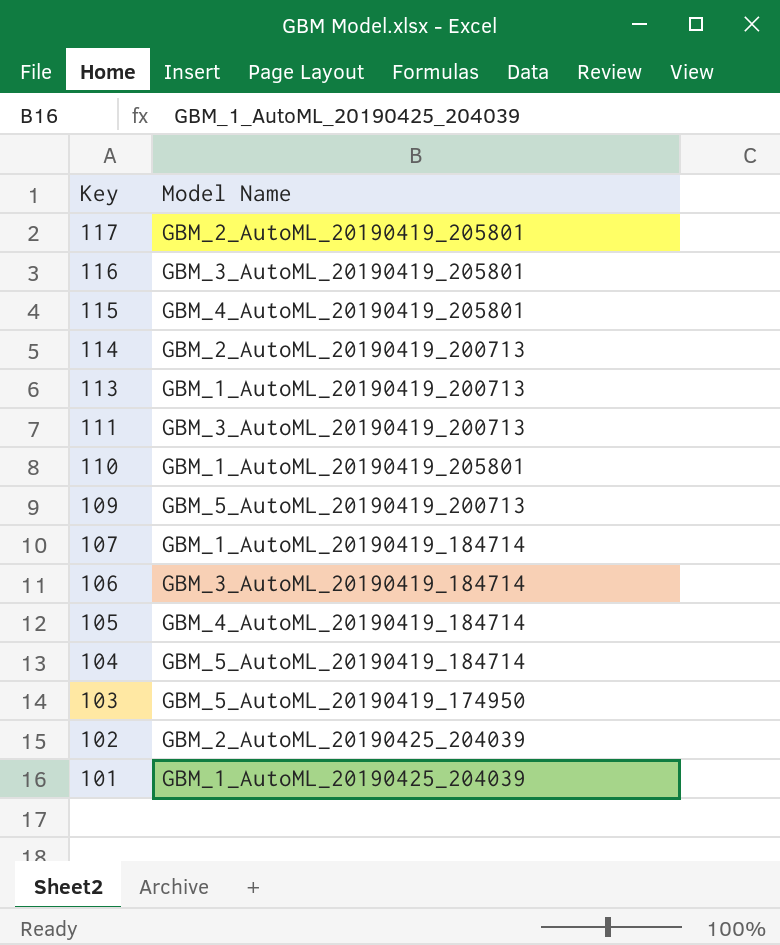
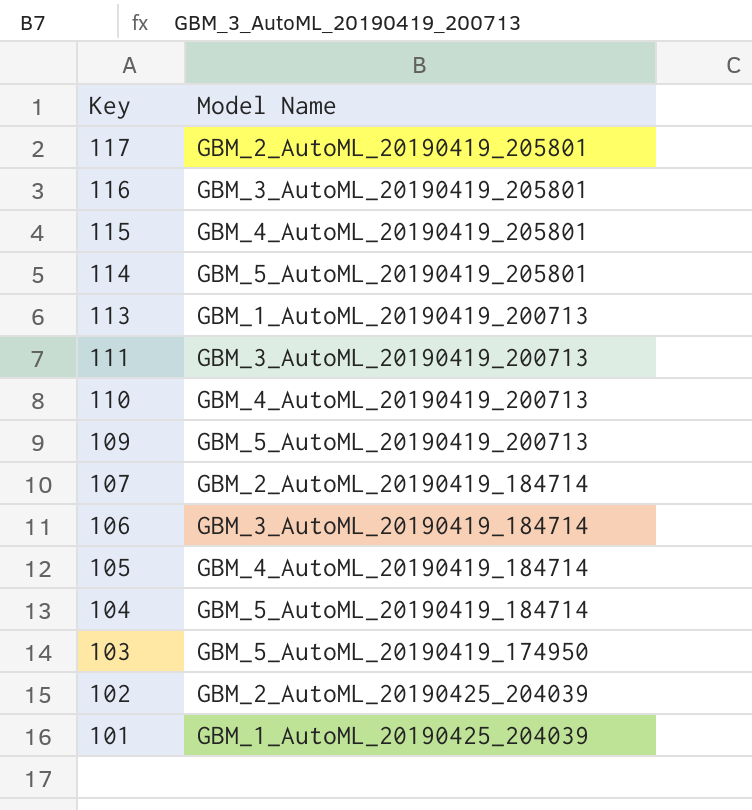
114 | Model Name: GBM_2_AutoML_20190419_200713 -> GBM_5_AutoML_20190419_205801
110 | Model Name: GBM_1_AutoML_20190419_205801 -> GBM_4_AutoML_20190419_200713
107 | Model Name: GBM_1_AutoML_20190419_184714 -> GBM_2_AutoML_20190419_184714

